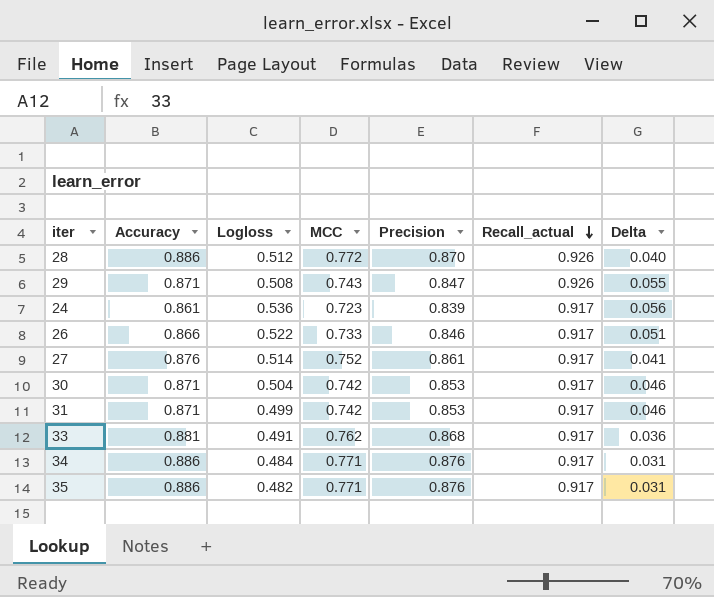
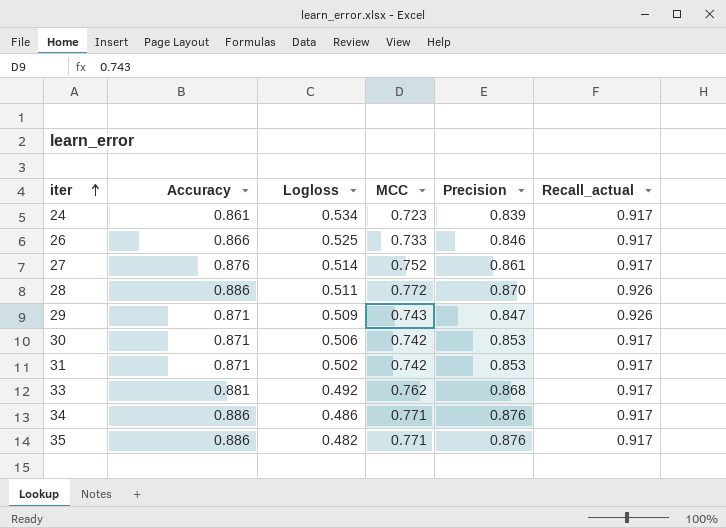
row order: Recall_actual descending -> iter ascending
column Delta | formula: [Recall_actual] - [Accuracy] -> none
24 | Logloss: 0.536 -> 0.534
26 | Logloss: 0.522 -> 0.525
28 | Logloss: 0.512 -> 0.511
29 | Logloss: 0.508 -> 0.509
30 | Logloss: 0.504 -> 0.506
31 | Logloss: 0.499 -> 0.502
33 | Logloss: 0.491 -> 0.492
34 | Logloss: 0.484 -> 0.486

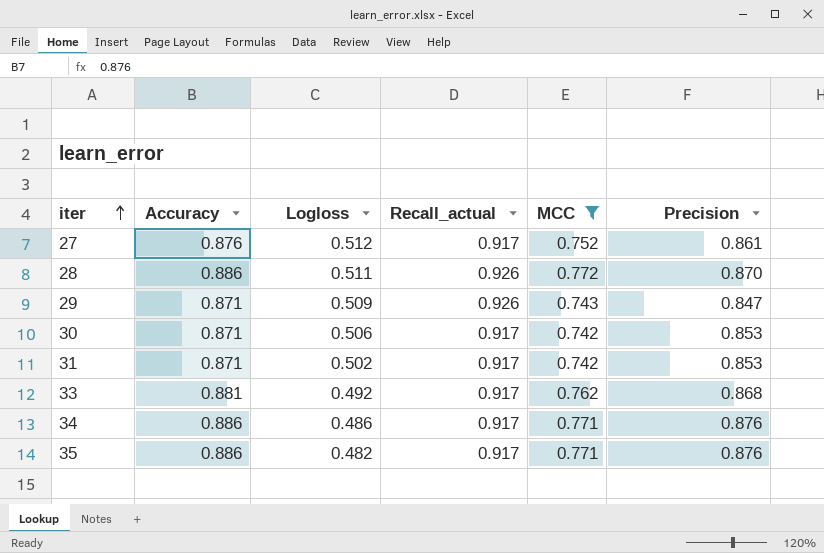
filter: none -> MCC >= 0.742
column Recall_actual | position: 6 -> 4
27 | Logloss: 0.514 -> 0.512

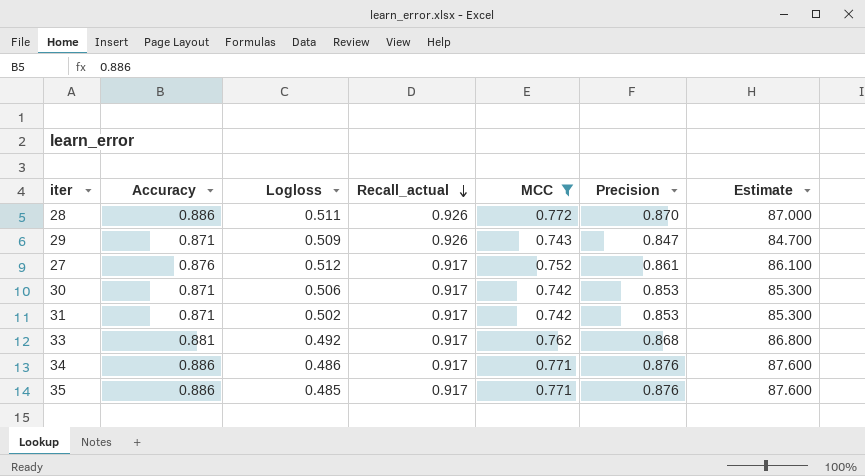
row order: iter ascending -> Recall_actual descending
column Estimate | formula: none -> [Precision] * 100
35 | Logloss: 0.482 -> 0.485

